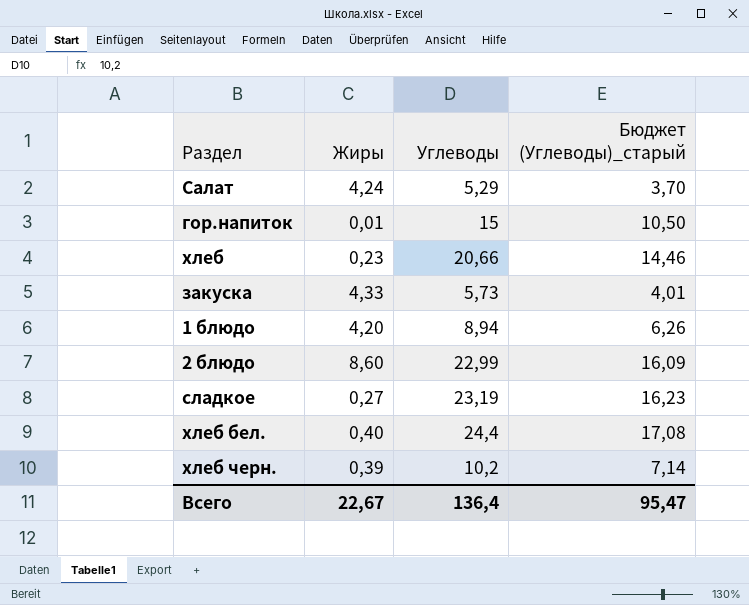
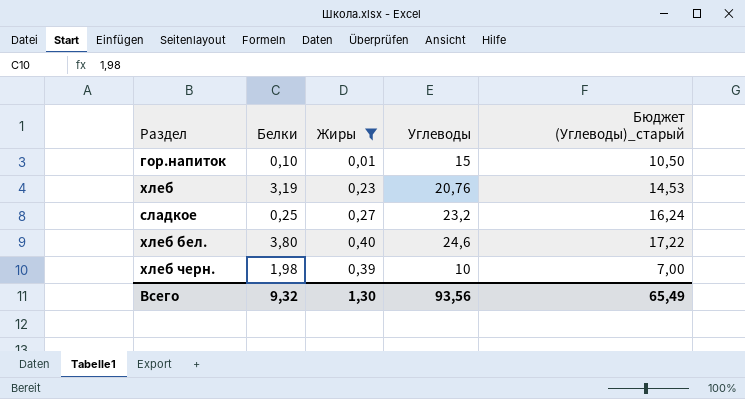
filter: none -> Жиры <= 0,40
column Белки | position: none -> 2
хлеб | Углеводы: 20,66 -> 20,76
хлеб | Бюджет (Углеводы)_старый: 14,46 -> 14,53
сладкое | Углеводы: 23,19 -> 23,2
сладкое | Бюджет (Углеводы)_старый: 16,23 -> 16,24
хлеб бел. | Углеводы: 24,4 -> 24,6
хлеб бел. | Бюджет (Углеводы)_старый: 17,08 -> 17,22
хлеб черн. | Углеводы: 10,2 -> 10
хлеб черн. | Бюджет (Углеводы)_старый: 7,14 -> 7,00
Всего | Жиры: 22,67 -> 1,30
Всего | Углеводы: 136,4 -> 93,56
Всего | Бюджет (Углеводы)_старый: 95,47 -> 65,49

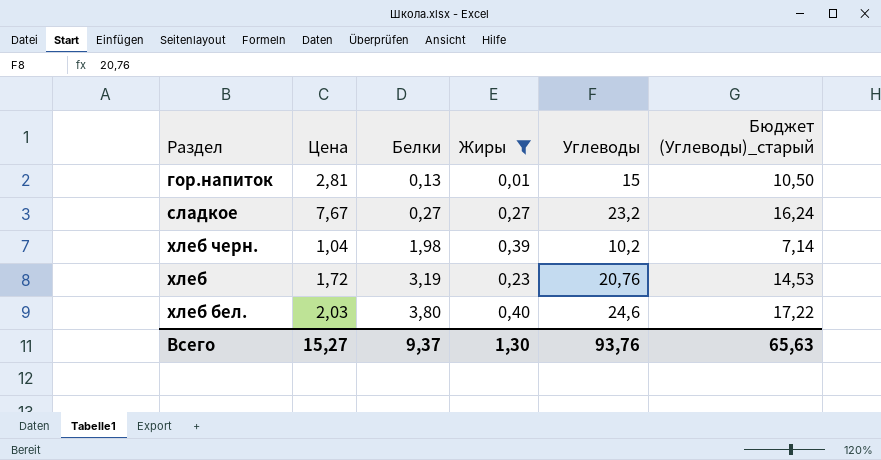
row order: none -> Белки ascending
column Цена | position: none -> 2
гор.напиток | Белки: 0,10 -> 0,13
сладкое | Белки: 0,25 -> 0,27
хлеб черн. | Углеводы: 10 -> 10,2
хлеб черн. | Бюджет (Углеводы)_старый: 7,00 -> 7,14
Всего | Белки: 9,32 -> 9,37
Всего | Углеводы: 93,56 -> 93,76
Всего | Бюджет (Углеводы)_старый: 65,49 -> 65,63

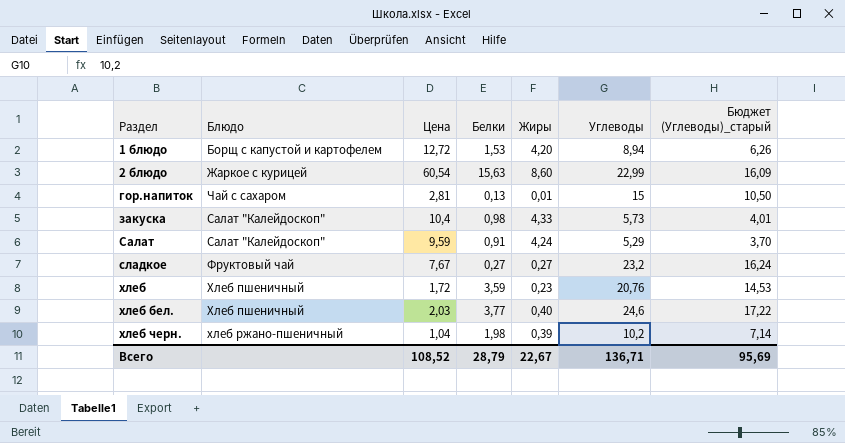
filter: Жиры <= 0,40 -> none
row order: Белки ascending -> Раздел ascending
column Блюдо | position: none -> 2
хлеб | Белки: 3,19 -> 3,59
хлеб бел. | Белки: 3,80 -> 3,77
Всего | Цена: 15,27 -> 108,52
Всего | Белки: 9,37 -> 28,79
Всего | Жиры: 1,30 -> 22,67
Всего | Углеводы: 93,76 -> 136,71
Всего | Бюджет (Углеводы)_старый: 65,63 -> 95,69

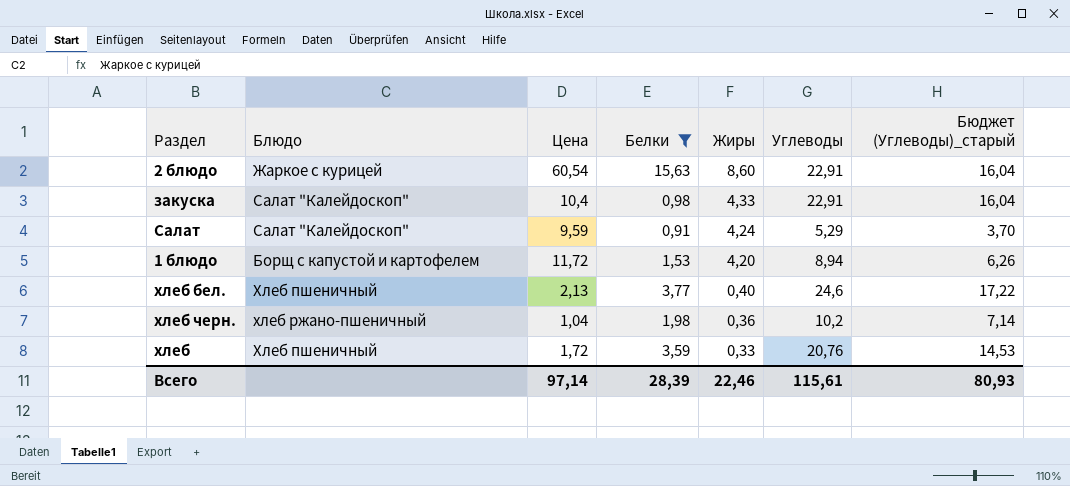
filter: none -> Белки >= 0,91
row order: Раздел ascending -> Жиры descending
2 блюдо | Углеводы: 22,99 -> 22,91
2 блюдо | Бюджет (Углеводы)_старый: 16,09 -> 16,04
закуска | Углеводы: 5,73 -> 22,91
закуска | Бюджет (Углеводы)_старый: 4,01 -> 16,04
1 блюдо | Цена: 12,72 -> 11,72
хлеб бел. | Цена: 2,03 -> 2,13
хлеб черн. | Жиры: 0,39 -> 0,36
хлеб | Жиры: 0,23 -> 0,33
Всего | Цена: 108,52 -> 97,14
Всего | Белки: 28,79 -> 28,39
Всего | Жиры: 22,67 -> 22,46
Всего | Углеводы: 136,71 -> 115,61
Всего | Бюджет (Углеводы)_старый: 95,69 -> 80,93

